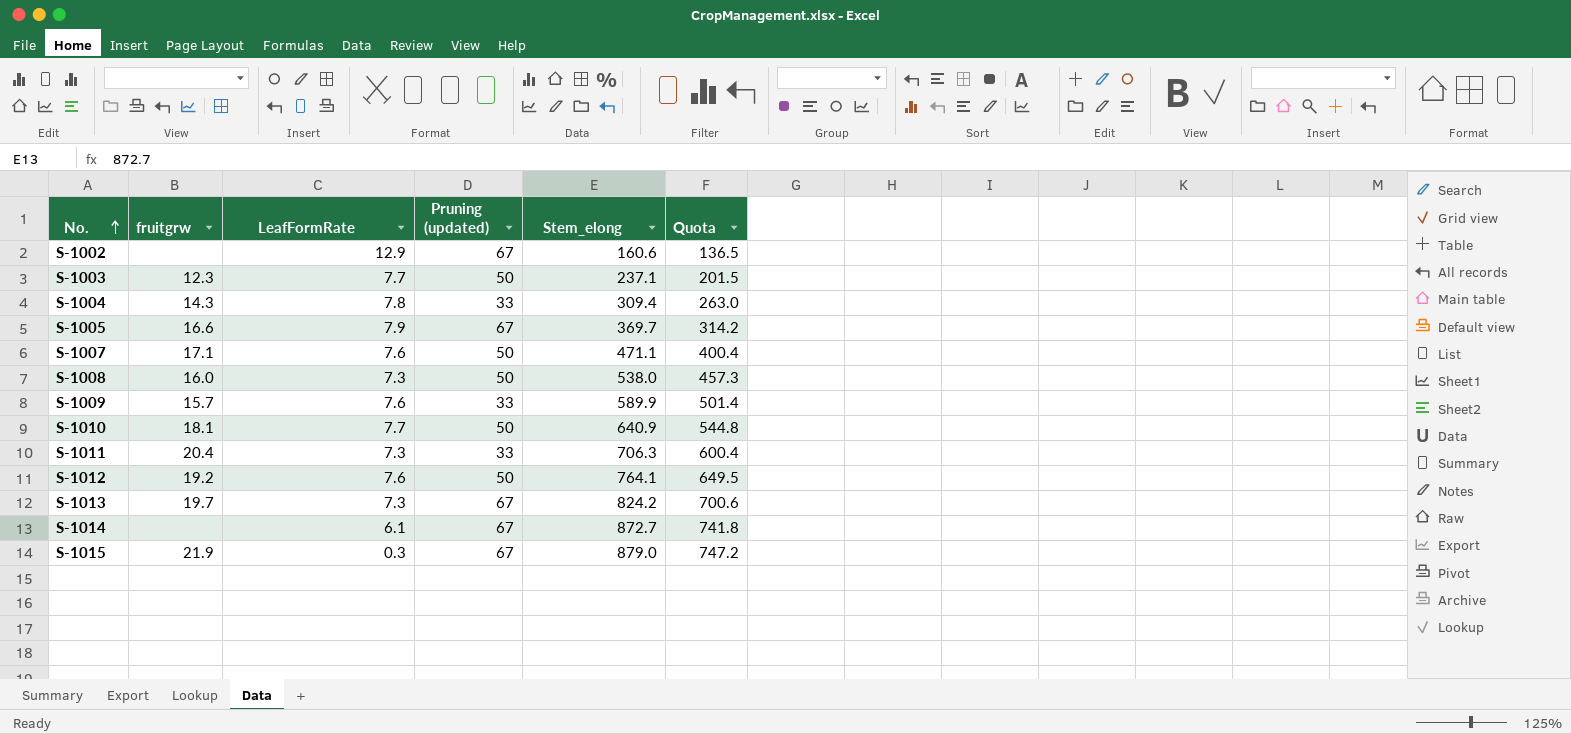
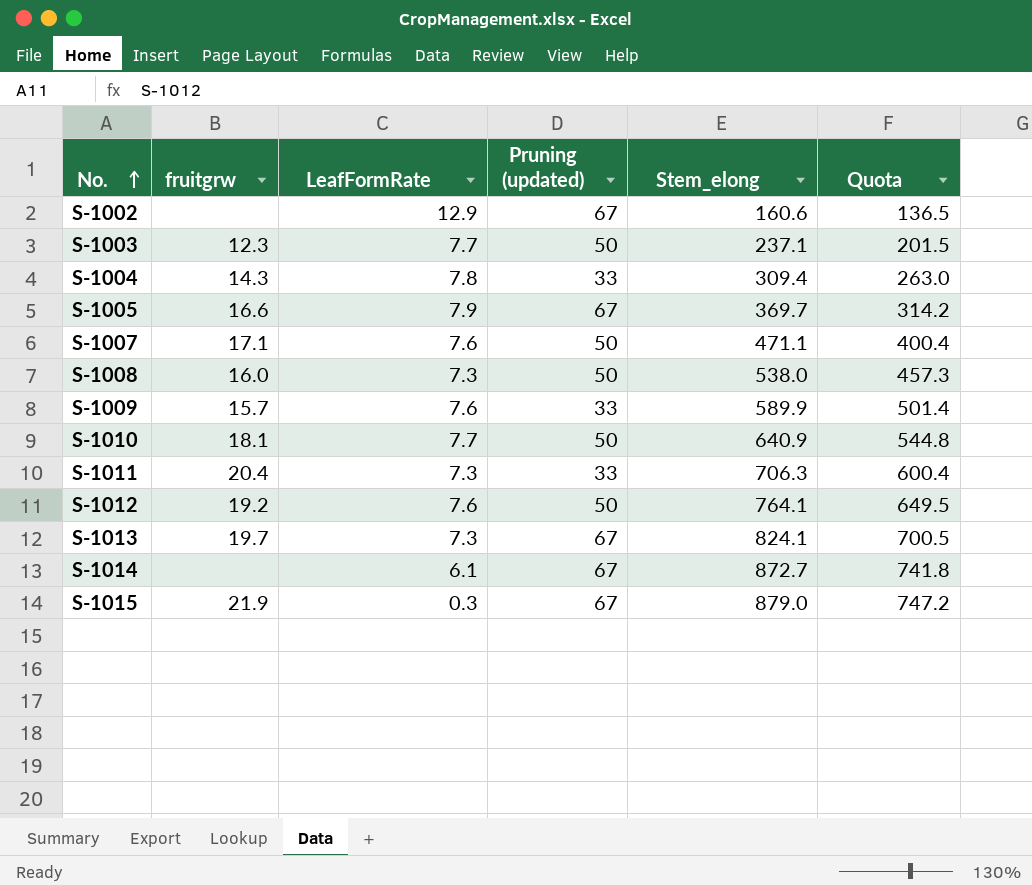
S-1013 | Stem_elong: 824.2 -> 824.1
S-1013 | Quota: 700.6 -> 700.5

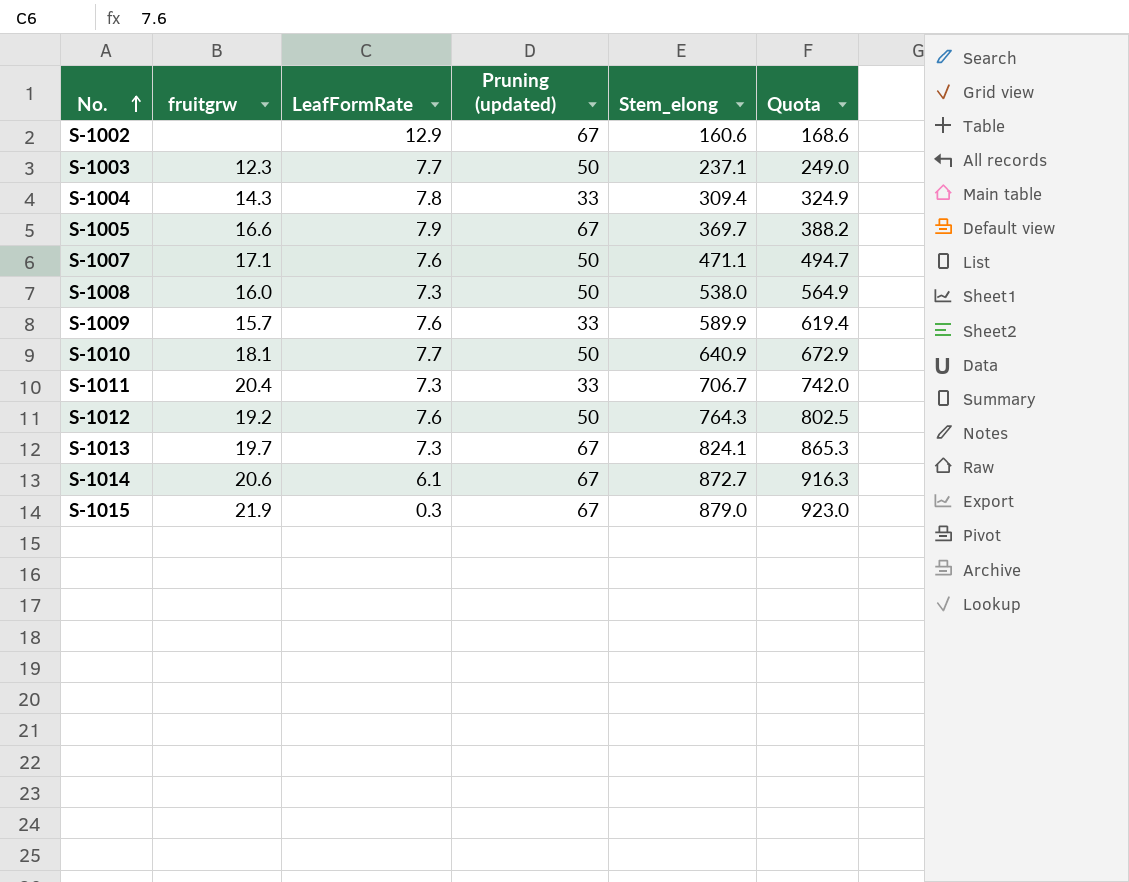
column Quota | formula: [Stem_elong] * 0.85 -> [Stem_elong] * 1.05
S-1011 | Stem_elong: 706.3 -> 706.7
S-1012 | Stem_elong: 764.1 -> 764.3
S-1014 | fruitgrw: none -> 20.6

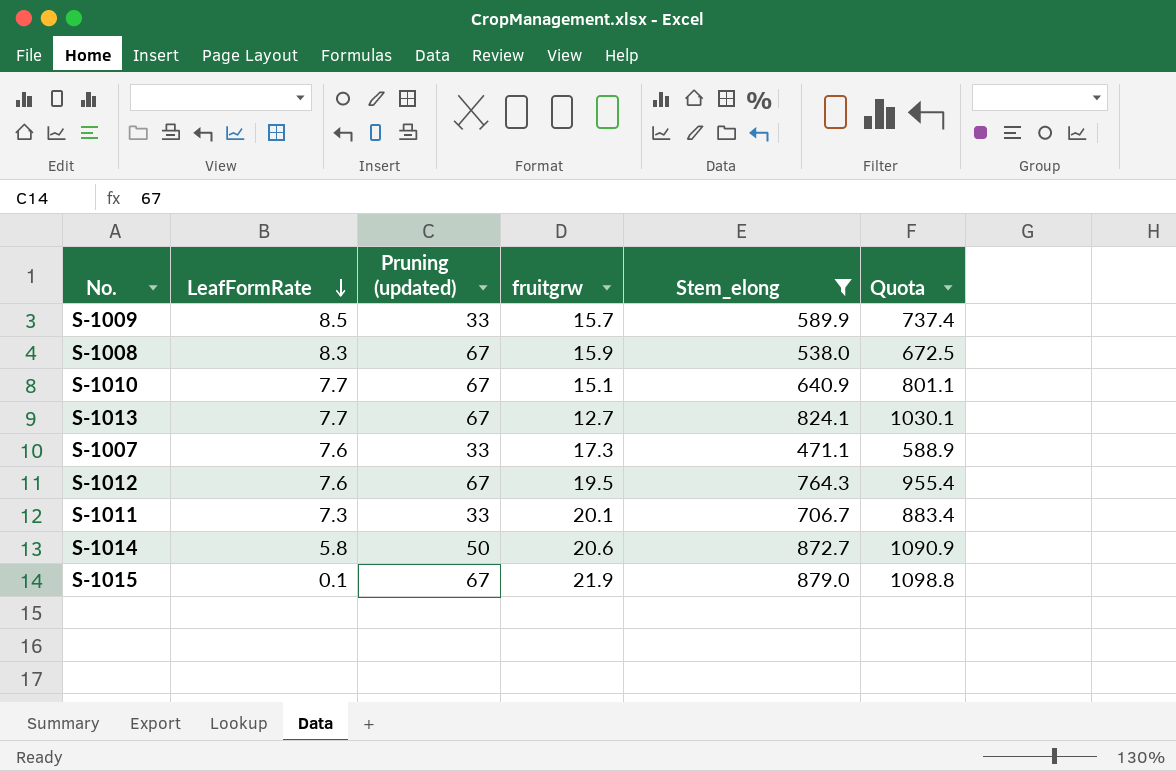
filter: none -> Stem_elong >= 471.1
row order: No. ascending -> LeafFormRate descending
column fruitgrw | position: 2 -> 4
column Quota | formula: [Stem_elong] * 1.05 -> [Stem_elong] * 1.25
S-1009 | LeafFormRate: 7.6 -> 8.5
S-1008 | LeafFormRate: 7.3 -> 8.3
S-1008 | Pruning (updated): 50 -> 67
S-1008 | fruitgrw: 16.0 -> 15.9
S-1010 | Pruning (updated): 50 -> 67
S-1010 | fruitgrw: 18.1 -> 15.1
S-1013 | LeafFormRate: 7.3 -> 7.7
S-1013 | fruitgrw: 19.7 -> 12.7
S-1007 | Pruning (updated): 50 -> 33
S-1007 | fruitgrw: 17.1 -> 17.3
S-1012 | Pruning (updated): 50 -> 67
S-1012 | fruitgrw: 19.2 -> 19.5
S-1011 | fruitgrw: 20.4 -> 20.1
S-1014 | LeafFormRate: 6.1 -> 5.8
S-1014 | Pruning (updated): 67 -> 50
S-1015 | LeafFormRate: 0.3 -> 0.1

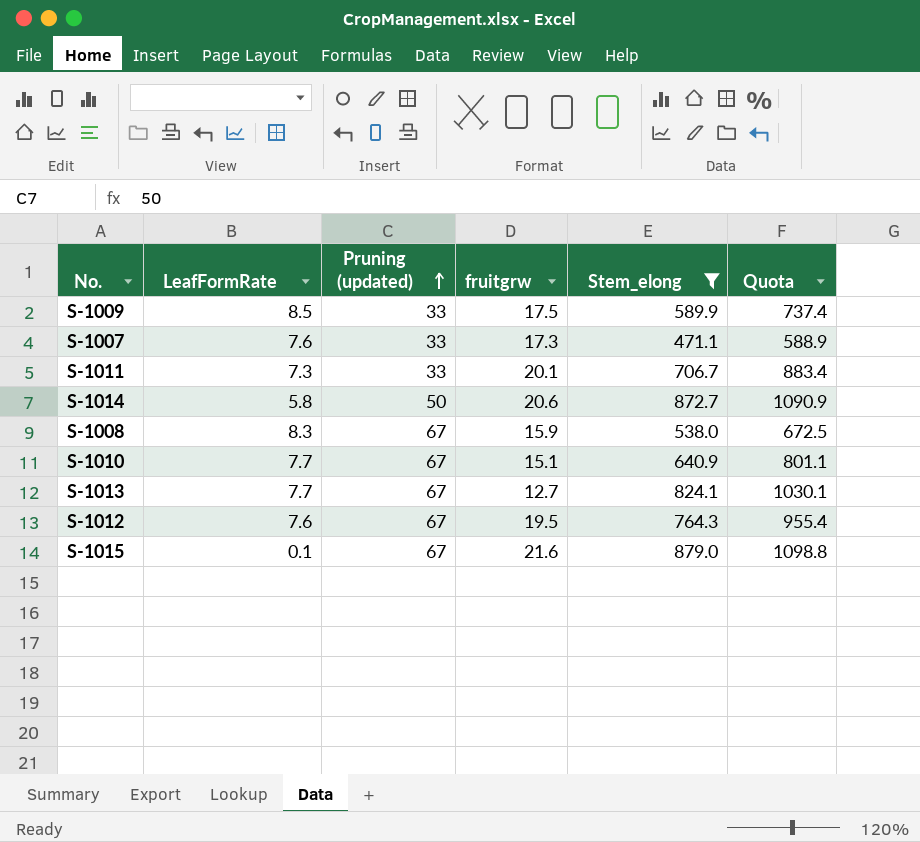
row order: LeafFormRate descending -> Pruning (updated) ascending
S-1009 | fruitgrw: 15.7 -> 17.5
S-1015 | fruitgrw: 21.9 -> 21.6

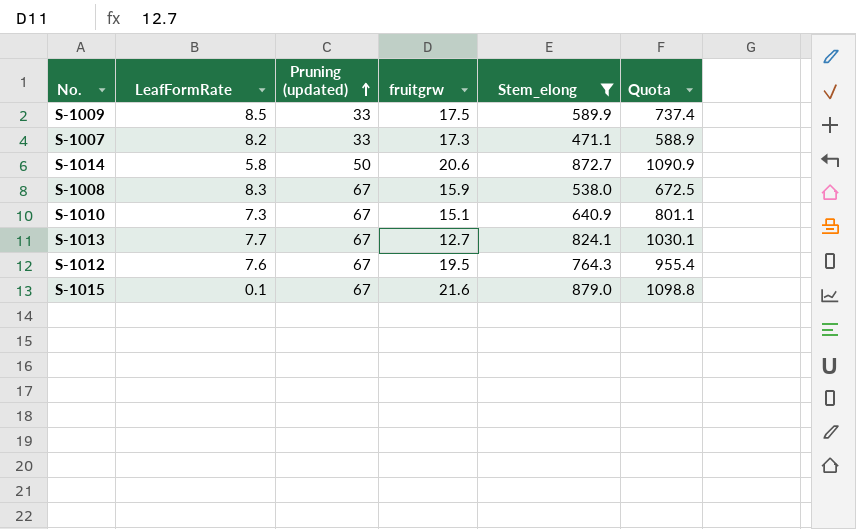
row S-1011: 7.3 | 33 | 20.1 | 706.7 | 883.4 -> none
S-1007 | LeafFormRate: 7.6 -> 8.2
S-1010 | LeafFormRate: 7.7 -> 7.3

